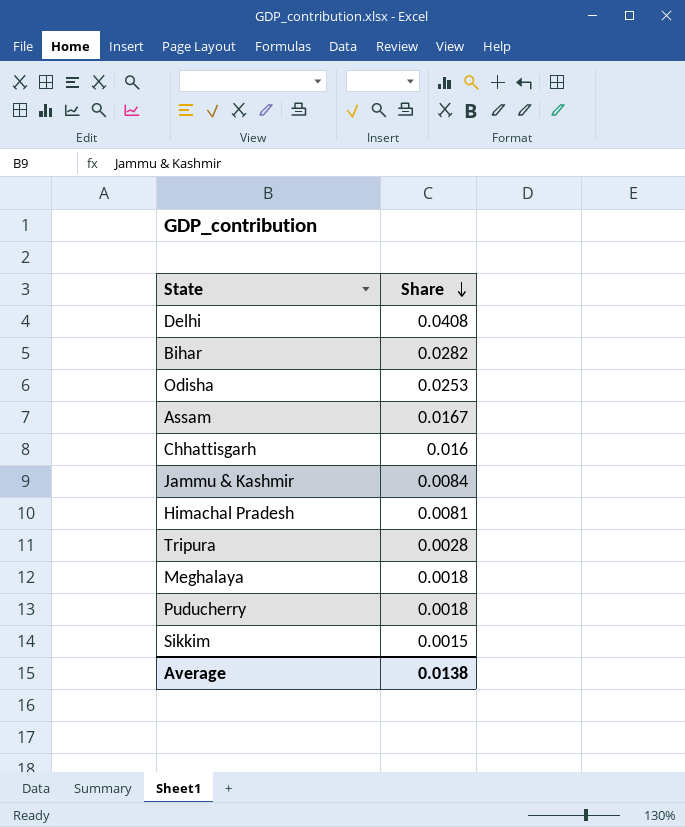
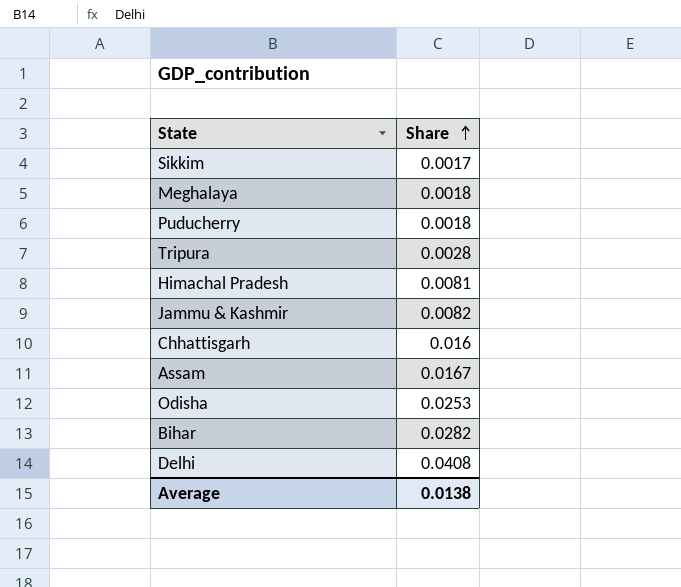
row order: Share descending -> Share ascending
Sikkim | Share: 0.0015 -> 0.0017
Jammu & Kashmir | Share: 0.0084 -> 0.0082

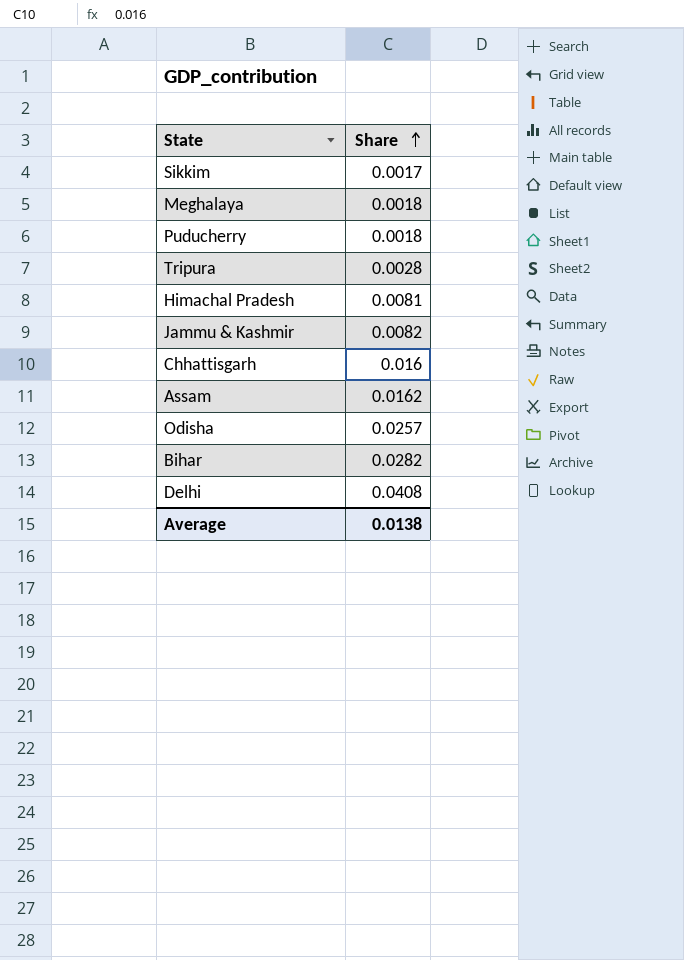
Assam | Share: 0.0167 -> 0.0162
Odisha | Share: 0.0253 -> 0.0257

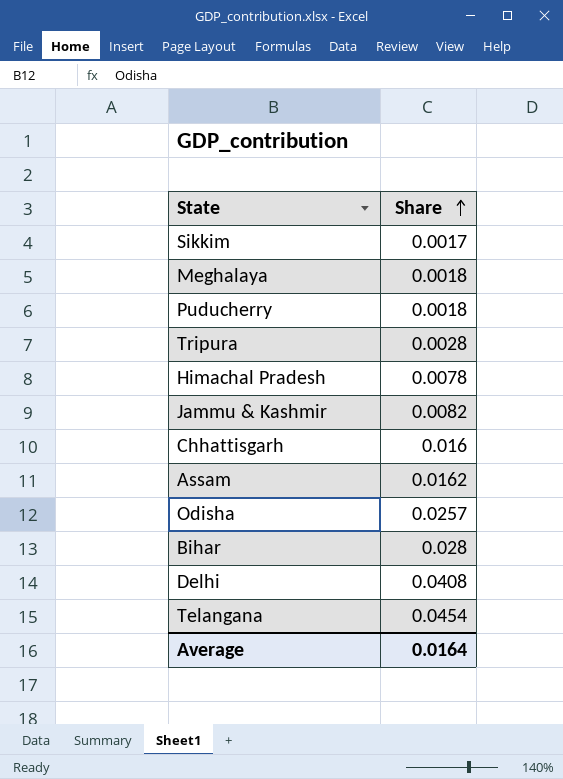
Himachal Pradesh | Share: 0.0081 -> 0.0078
Bihar | Share: 0.0282 -> 0.028
row Telangana: none -> 0.0454
Average | Share: 0.0138 -> 0.0164

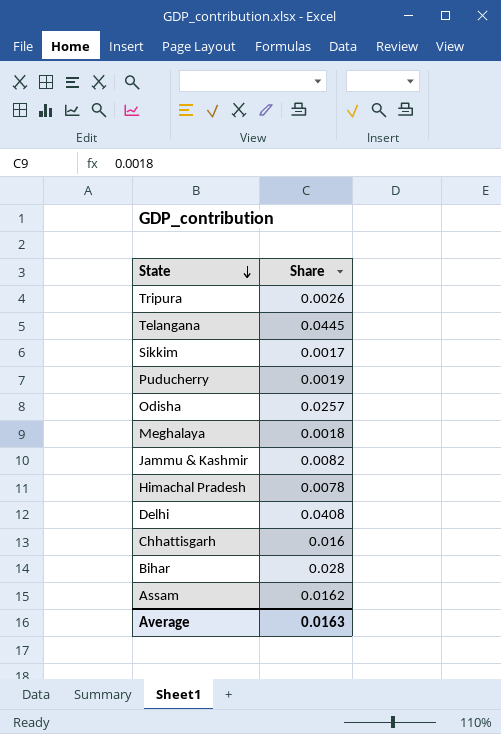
row order: Share ascending -> State descending
Tripura | Share: 0.0028 -> 0.0026
Telangana | Share: 0.0454 -> 0.0445
Puducherry | Share: 0.0018 -> 0.0019
Average | Share: 0.0164 -> 0.0163

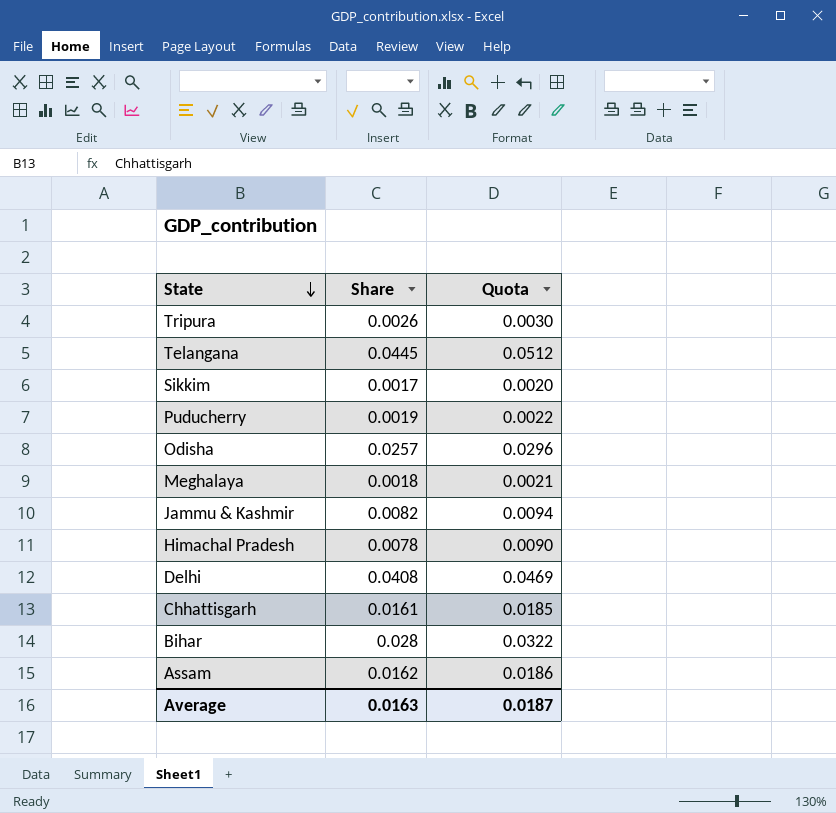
column Quota | formula: none -> [Share] * 1.15
Chhattisgarh | Share: 0.016 -> 0.0161

